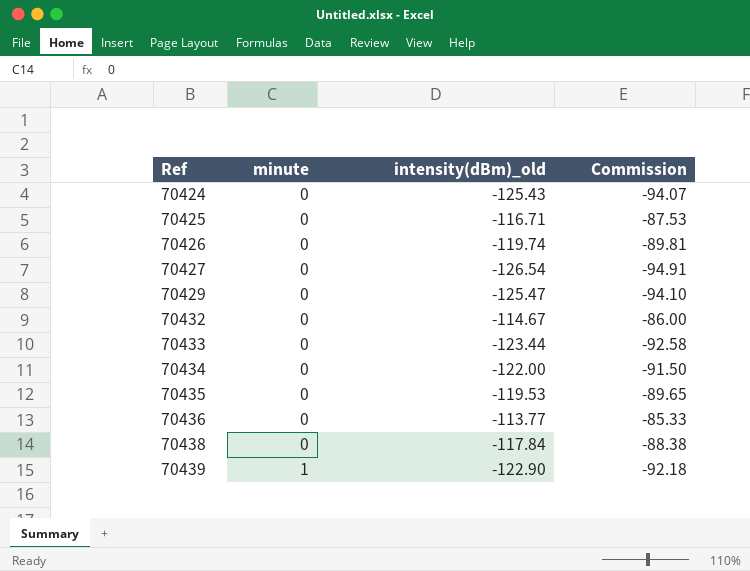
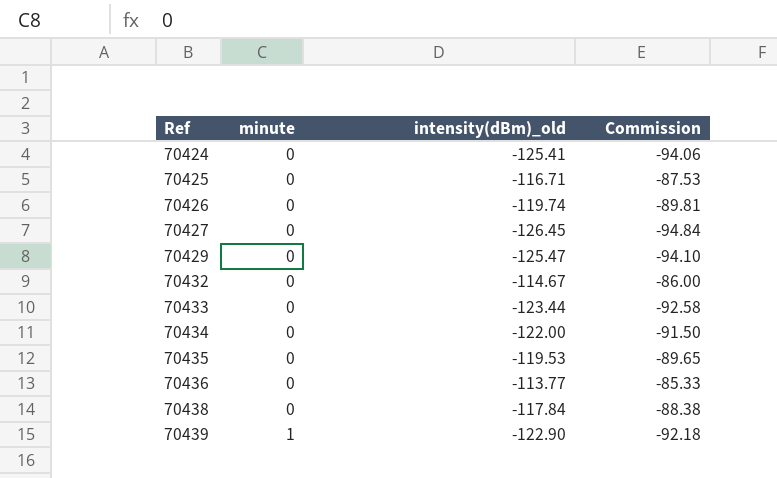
70424 | intensity(dBm)_old: -125.43 -> -125.41
70424 | Commission: -94.07 -> -94.06
70427 | intensity(dBm)_old: -126.54 -> -126.45
70427 | Commission: -94.91 -> -94.84

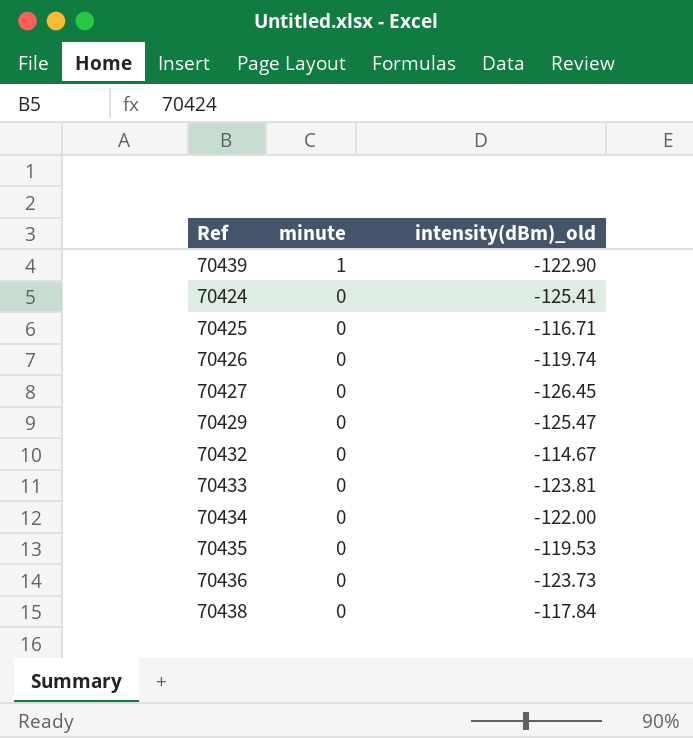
row order: Ref ascending -> minute descending
column Commission | formula: [intensity(dBm)_old] * 0.75 -> none
70433 | intensity(dBm)_old: -123.44 -> -123.81
70436 | intensity(dBm)_old: -113.77 -> -123.73

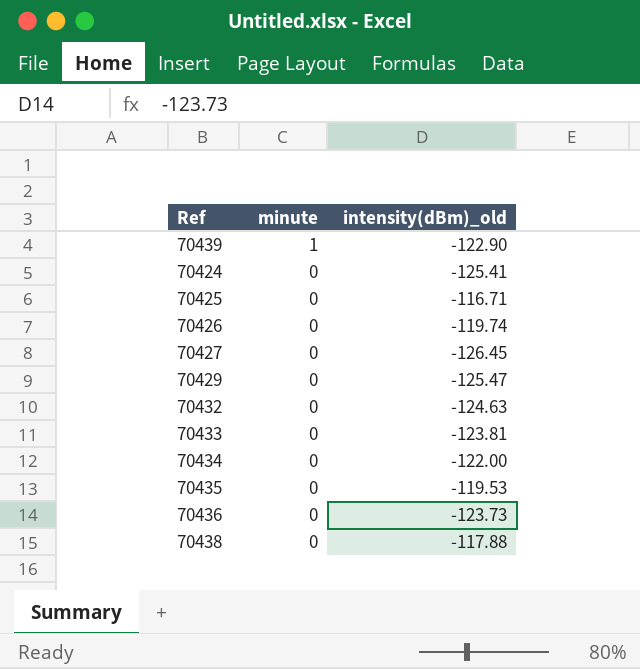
70432 | intensity(dBm)_old: -114.67 -> -124.63
70438 | intensity(dBm)_old: -117.84 -> -117.88

